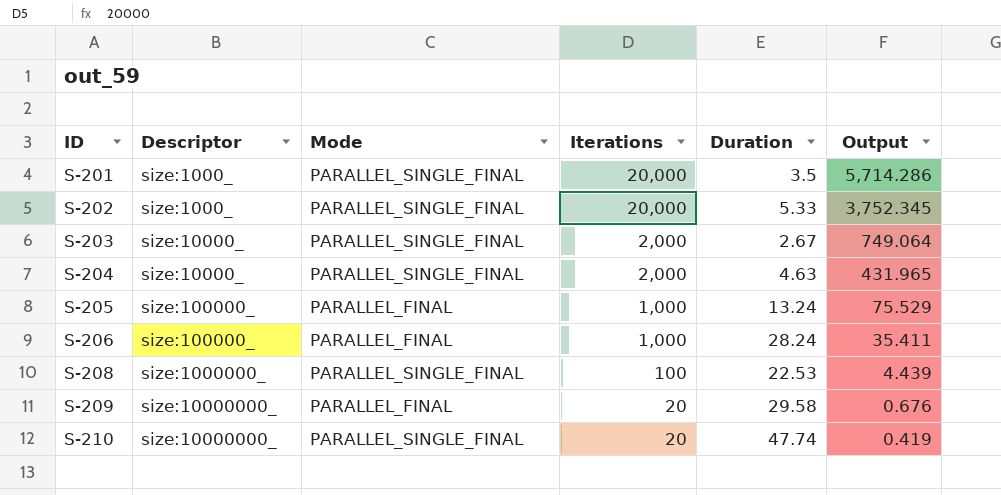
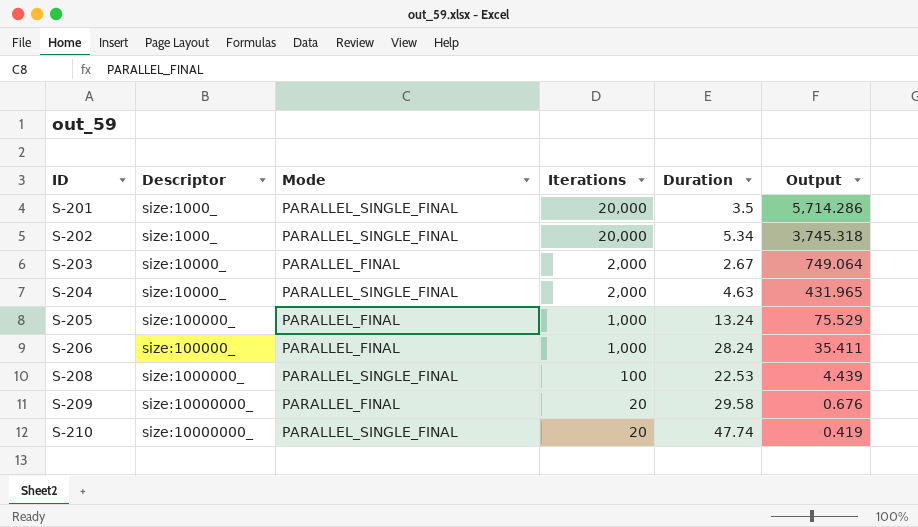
S-202 | Duration: 5.33 -> 5.34
S-202 | Output: 3,752.345 -> 3,745.318
S-203 | Mode: PARALLEL_SINGLE_FINAL -> PARALLEL_FINAL

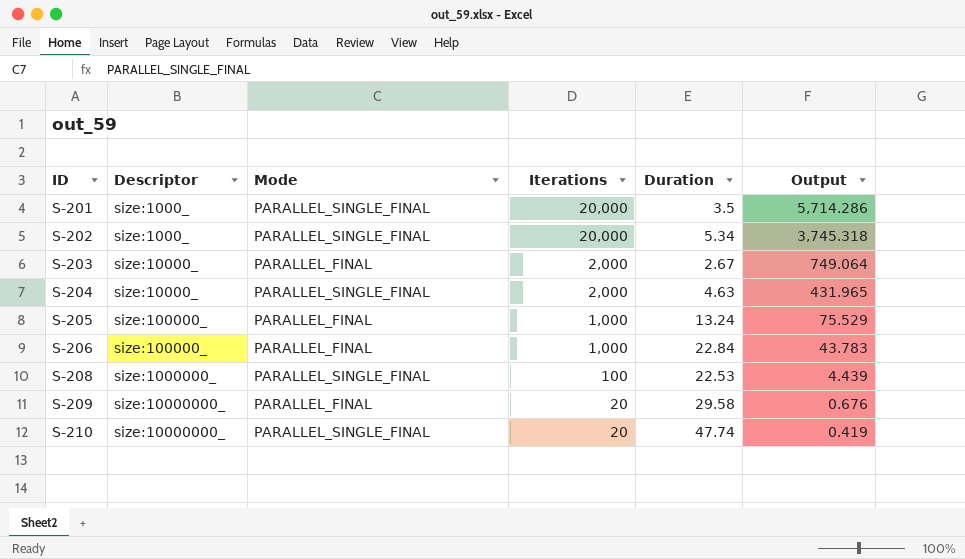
S-206 | Duration: 28.24 -> 22.84
S-206 | Output: 35.411 -> 43.783

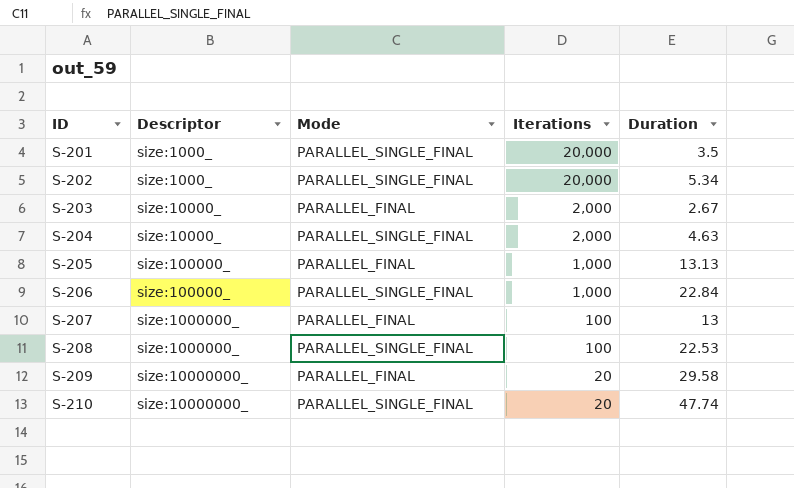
column Output | formula: [Iterations] / [Duration] -> none
S-205 | Duration: 13.24 -> 13.13
S-206 | Mode: PARALLEL_FINAL -> PARALLEL_SINGLE_FINAL
row S-207: none -> size:1000000_ | PARALLEL_FINAL | 100 | 13

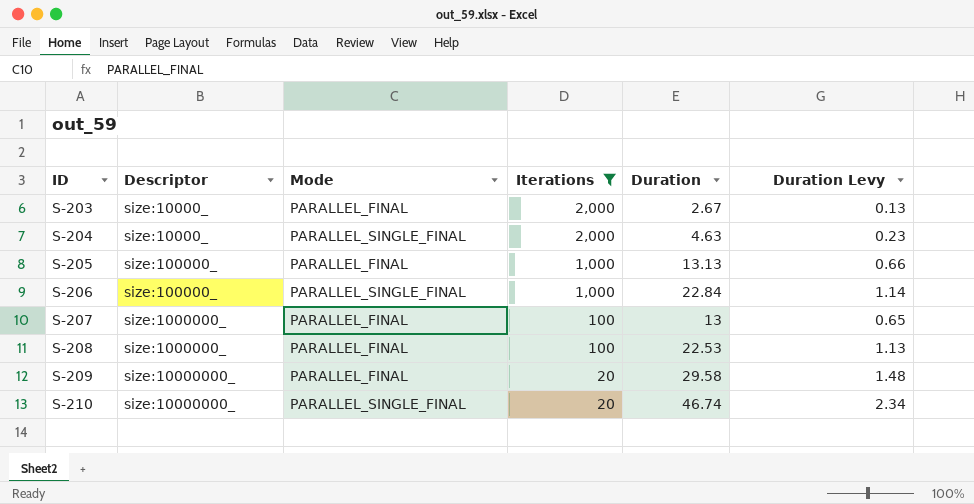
filter: none -> Iterations != 20,000
column Duration Levy | formula: none -> [Duration] * 0.05
S-208 | Mode: PARALLEL_SINGLE_FINAL -> PARALLEL_FINAL
S-210 | Duration: 47.74 -> 46.74

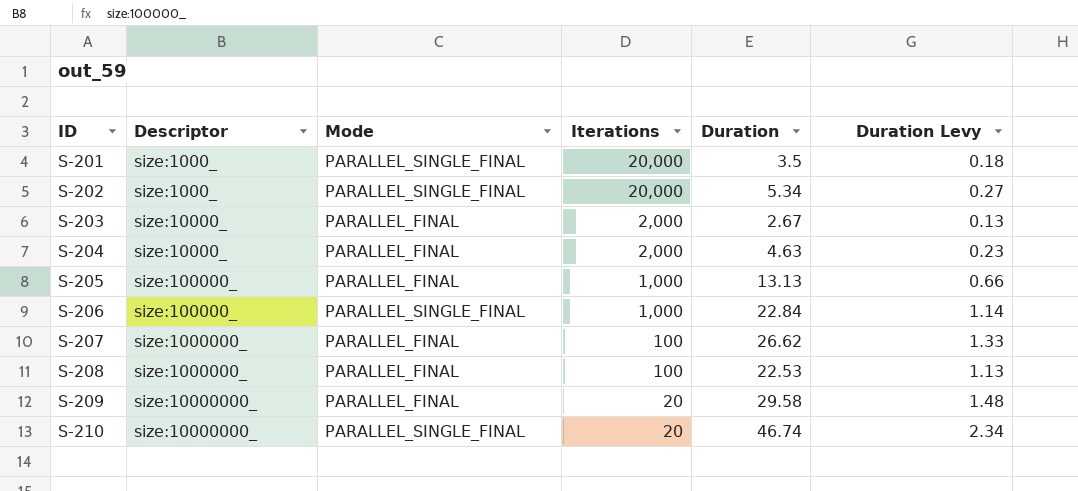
filter: Iterations != 20,000 -> none
S-204 | Mode: PARALLEL_SINGLE_FINAL -> PARALLEL_FINAL
S-207 | Duration: 13 -> 26.62
S-207 | Duration Levy: 0.65 -> 1.33

